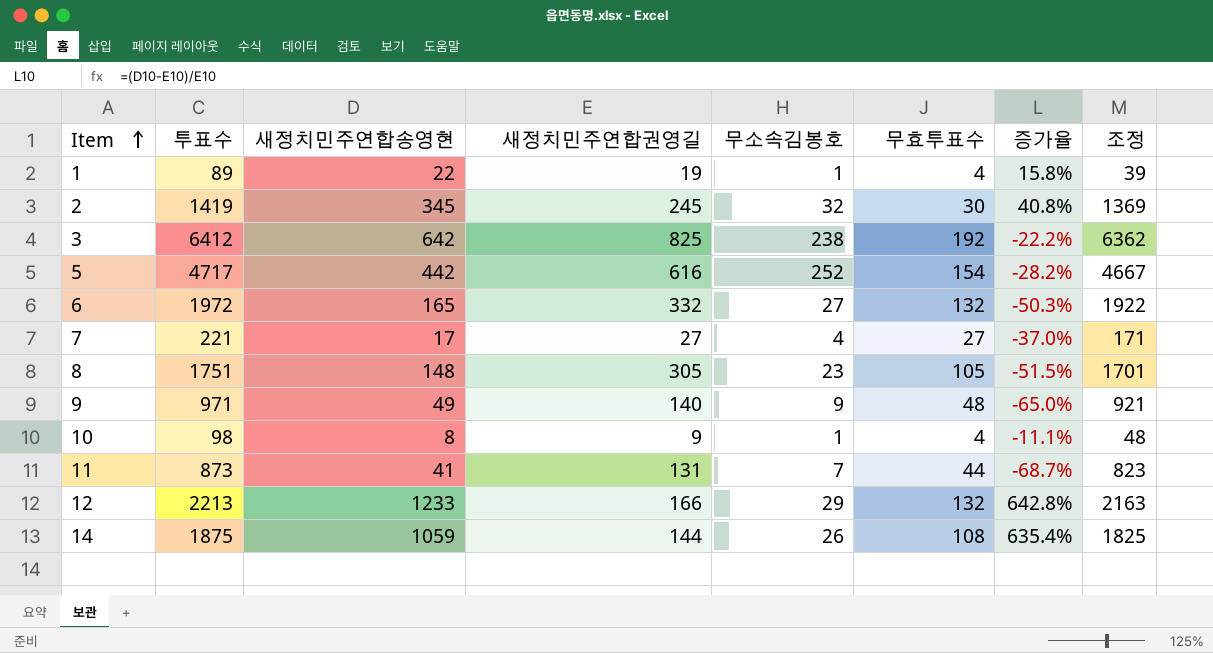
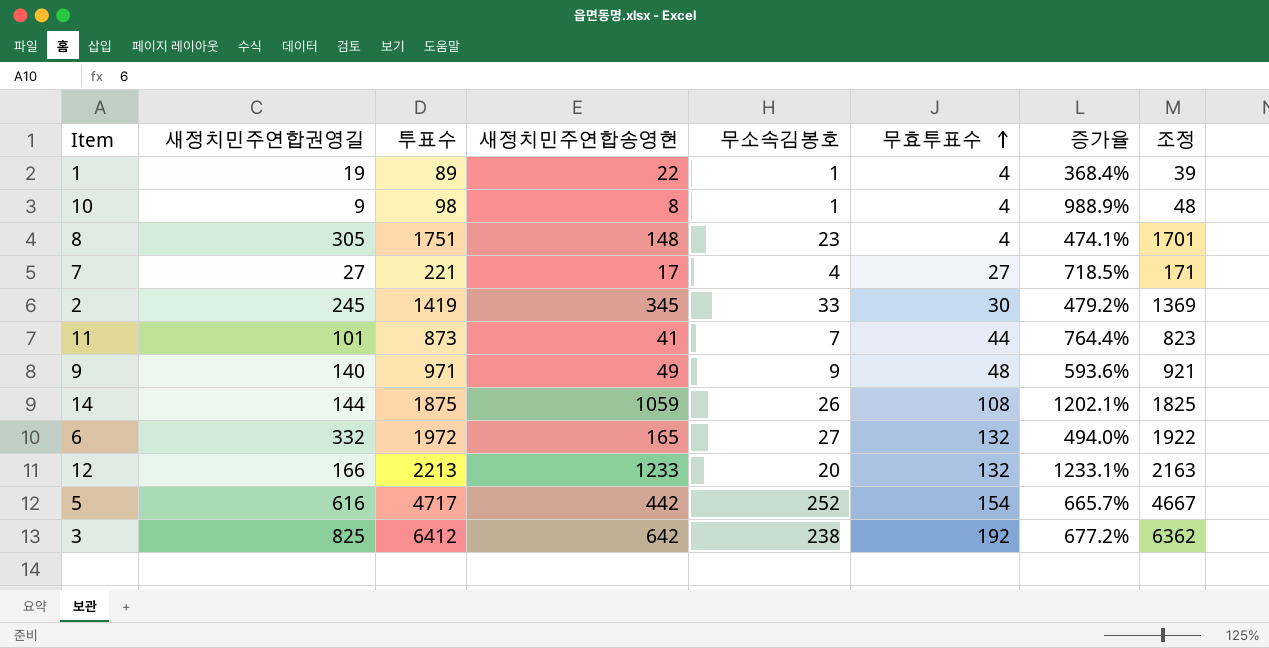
row order: Item ascending -> 무효투표수 ascending
column 새정치민주연합권영길 | position: 4 -> 2
column 증가율 | formula: ([새정치민주연합송영현] - [새정치민주연합권영길]) / [새정치민주연합권영길] -> ([투표수] - [새정치민주연합권영길]) / [새정치민주연합권영길]
8 | 무효투표수: 105 -> 4
2 | 무소속김봉호: 32 -> 33
11 | 새정치민주연합권영길: 131 -> 101
12 | 무소속김봉호: 29 -> 20

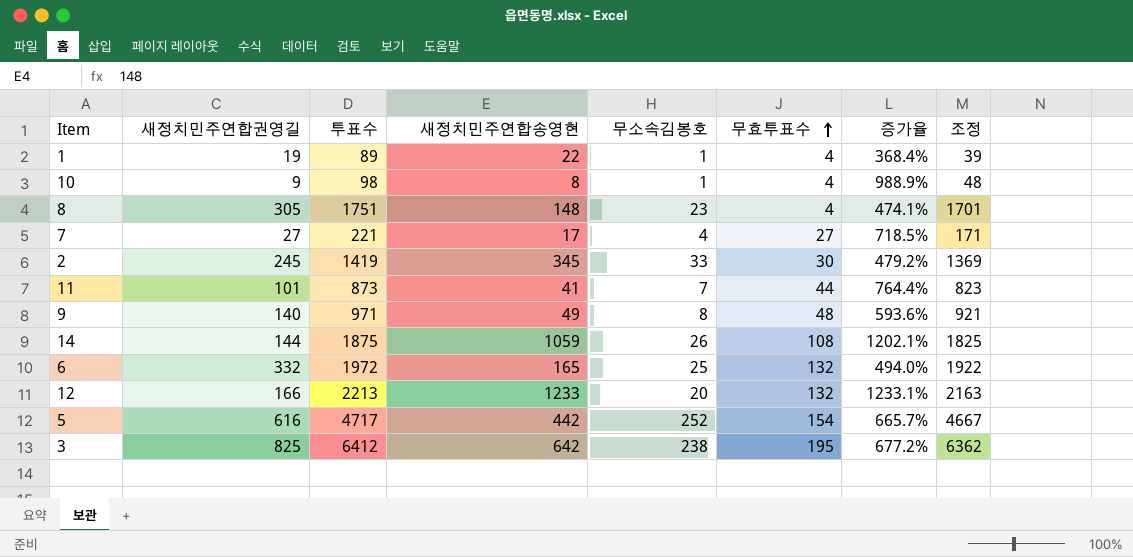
9 | 무소속김봉호: 9 -> 8
6 | 무소속김봉호: 27 -> 25
3 | 무효투표수: 192 -> 195

